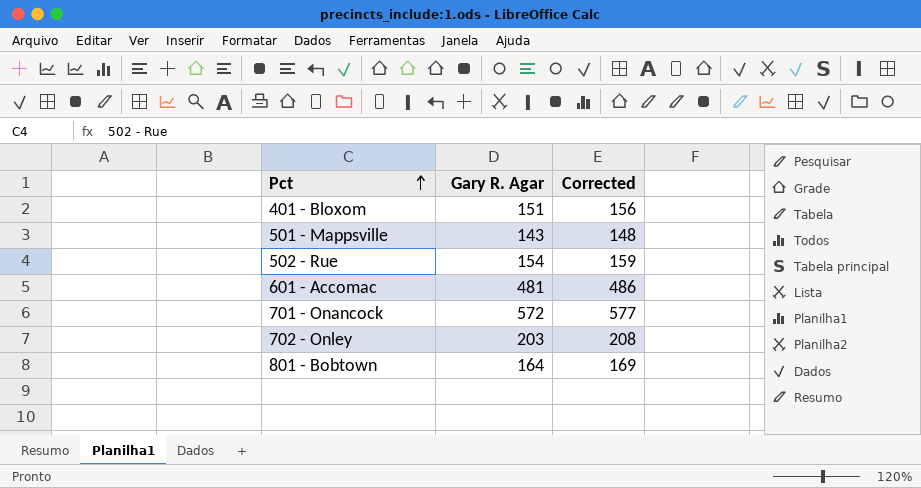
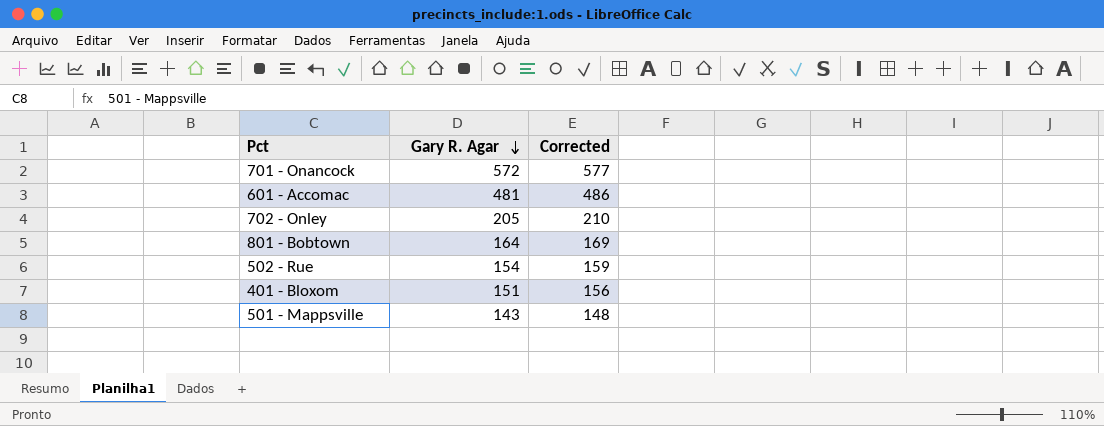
row order: Pct ascending -> Gary R. Agar descending
702 - Onley | Gary R. Agar: 203 -> 205
702 - Onley | Corrected: 208 -> 210

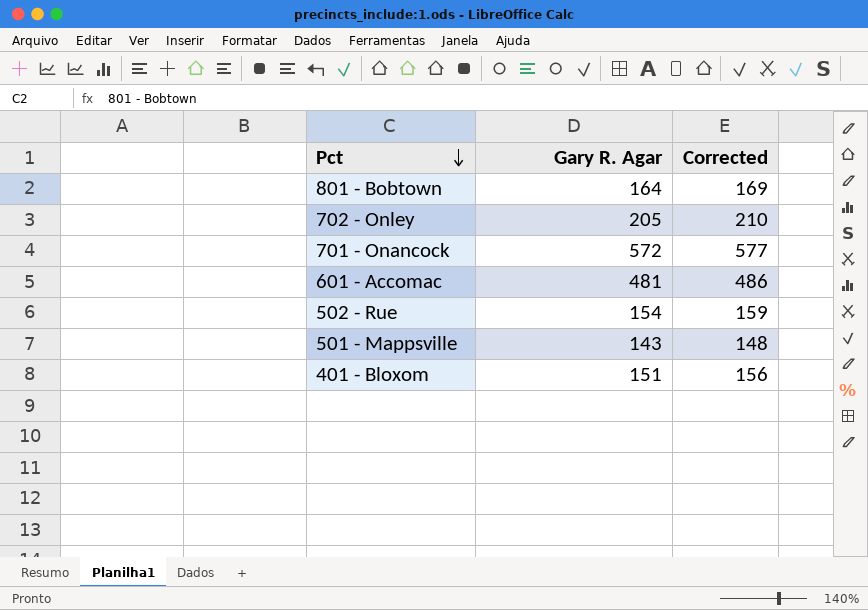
row order: Gary R. Agar descending -> Pct descending

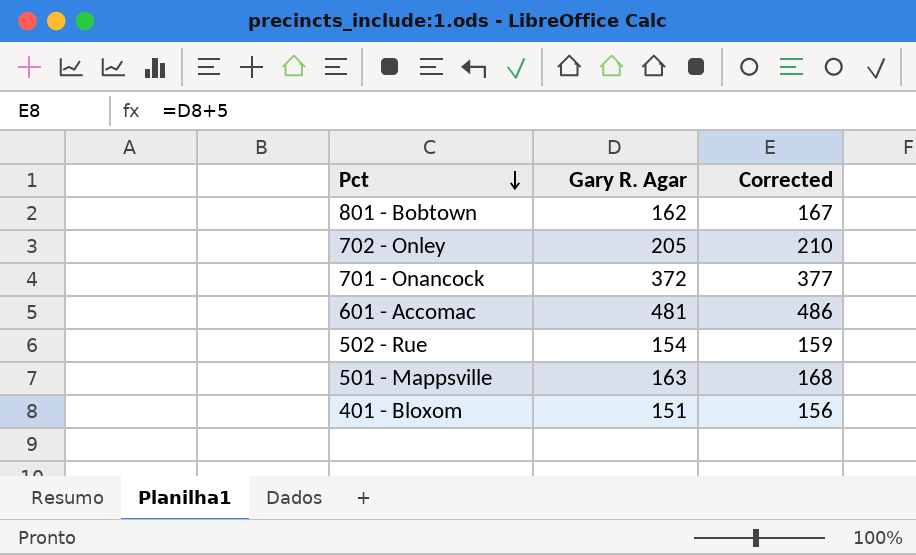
801 - Bobtown | Gary R. Agar: 164 -> 162
801 - Bobtown | Corrected: 169 -> 167
701 - Onancock | Gary R. Agar: 572 -> 372
701 - Onancock | Corrected: 577 -> 377
501 - Mappsville | Gary R. Agar: 143 -> 163
501 - Mappsville | Corrected: 148 -> 168

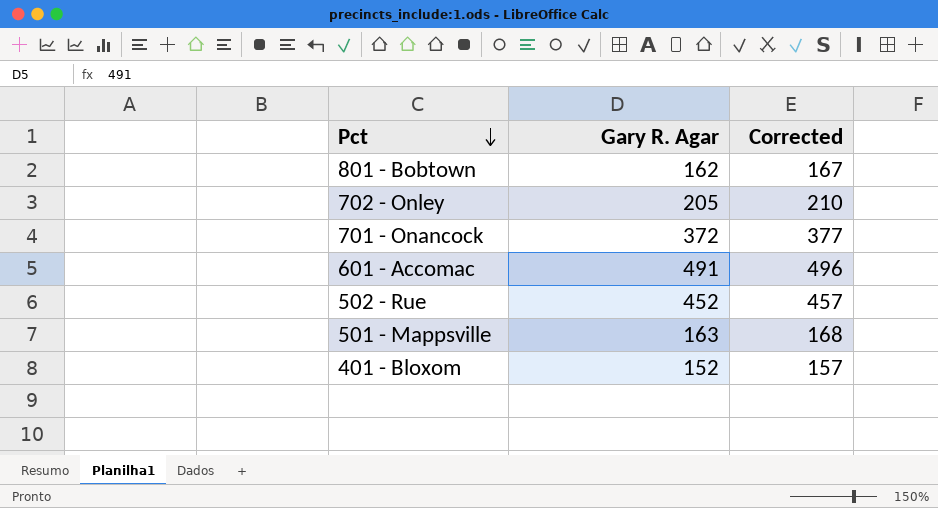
601 - Accomac | Gary R. Agar: 481 -> 491
601 - Accomac | Corrected: 486 -> 496
502 - Rue | Gary R. Agar: 154 -> 452
502 - Rue | Corrected: 159 -> 457
401 - Bloxom | Gary R. Agar: 151 -> 152
401 - Bloxom | Corrected: 156 -> 157

